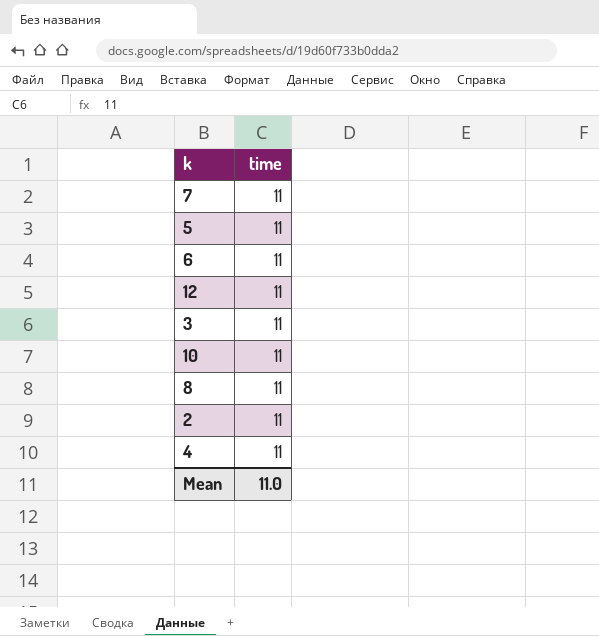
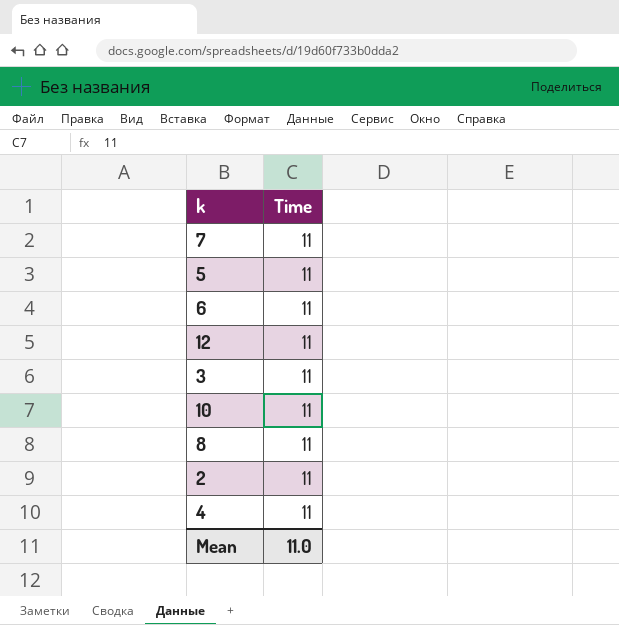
column name: time -> Time

